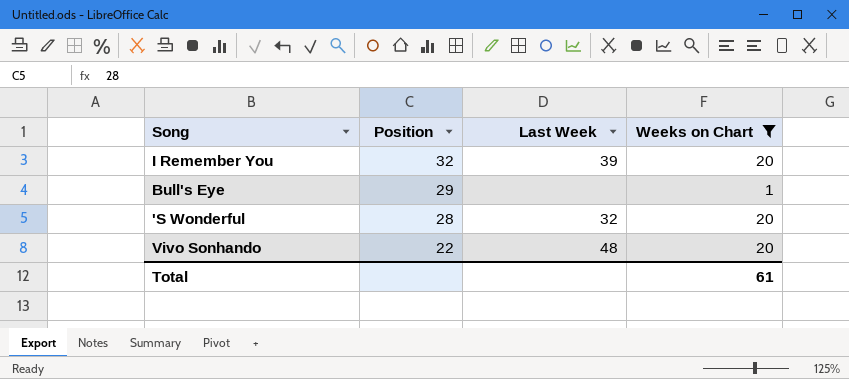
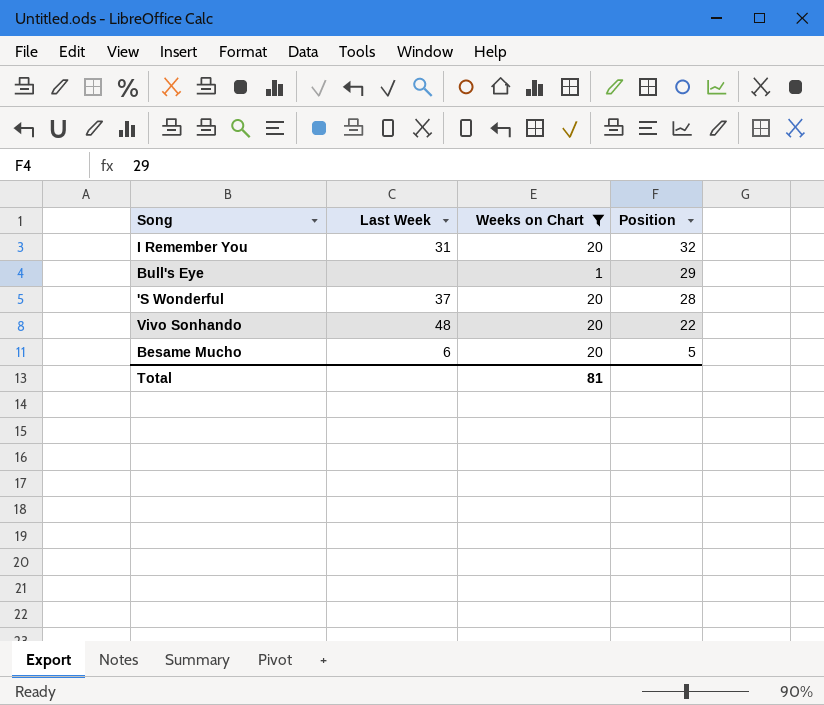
column Position | position: 2 -> 4
I Remember You | Last Week: 39 -> 31
'S Wonderful | Last Week: 32 -> 37
row Besame Mucho: none -> 6 | 20 | 5
Total | Weeks on Chart: 61 -> 81

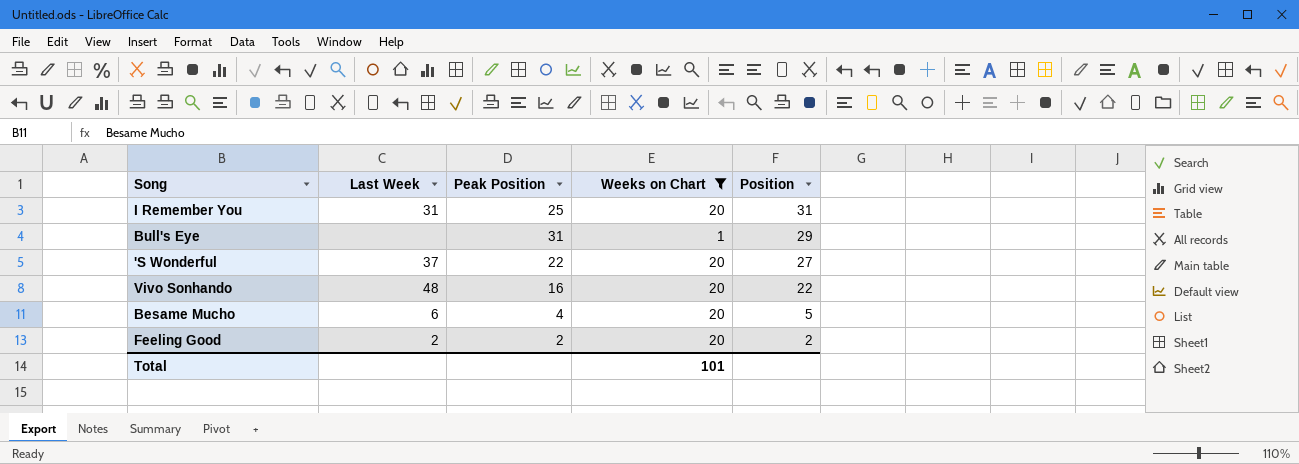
column Peak Position | position: none -> 3
I Remember You | Position: 32 -> 31
'S Wonderful | Position: 28 -> 27
row Feeling Good: none -> 2 | 2 | 20 | 2
Total | Weeks on Chart: 81 -> 101

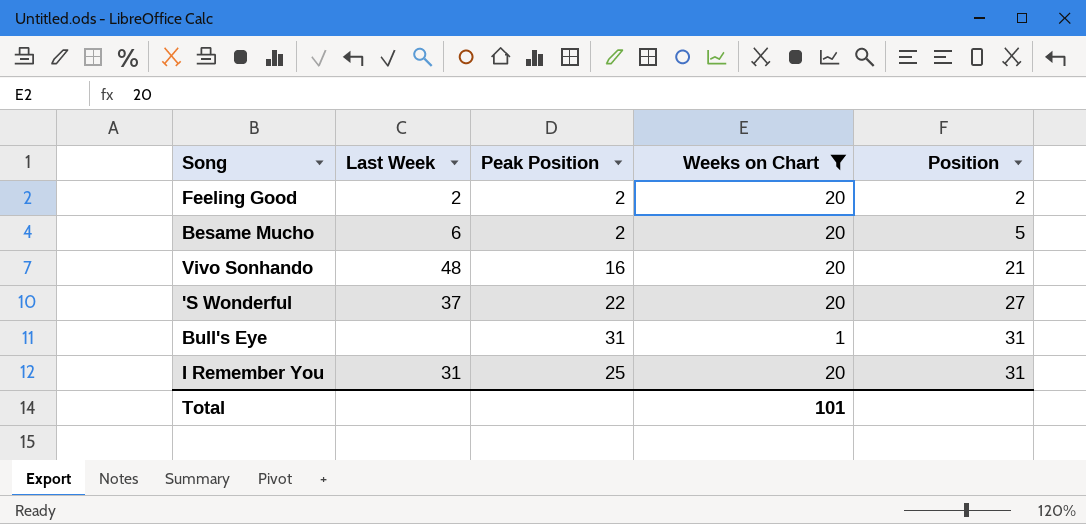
row order: Position descending -> Position ascending
Besame Mucho | Peak Position: 4 -> 2
Vivo Sonhando | Position: 22 -> 21
Bull's Eye | Position: 29 -> 31

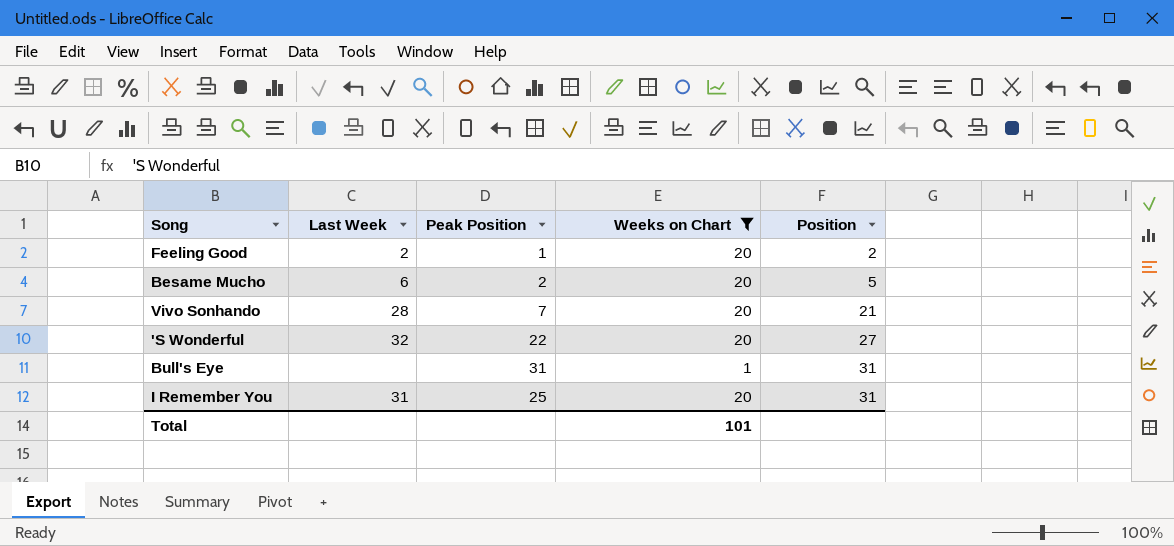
Feeling Good | Peak Position: 2 -> 1
Vivo Sonhando | Last Week: 48 -> 28
Vivo Sonhando | Peak Position: 16 -> 7
'S Wonderful | Last Week: 37 -> 32

